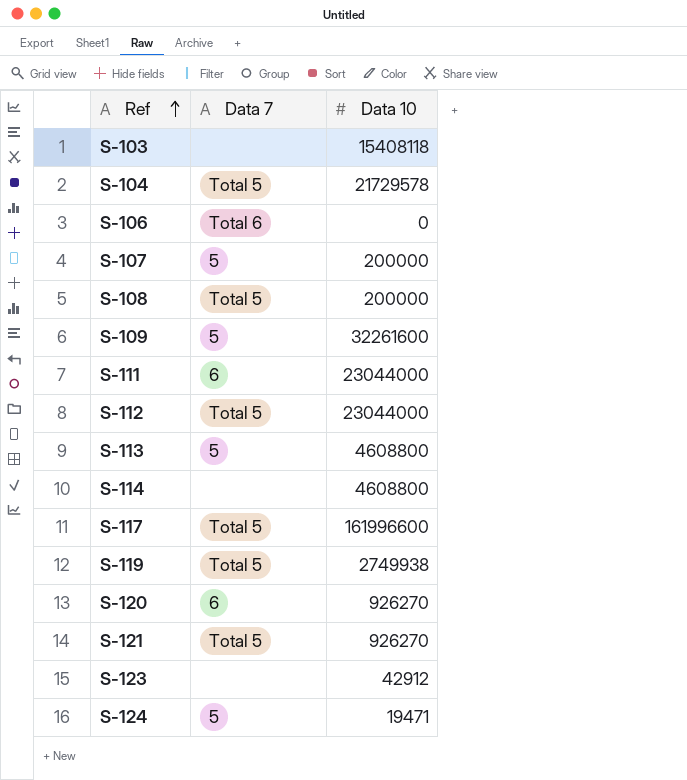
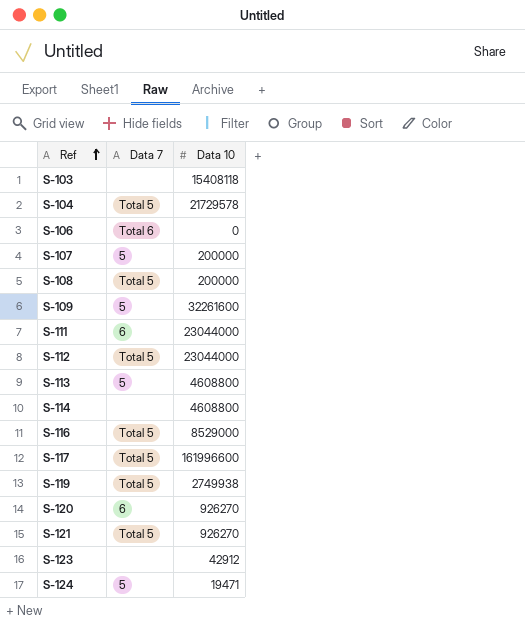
row S-116: none -> Total 5 | 8529000

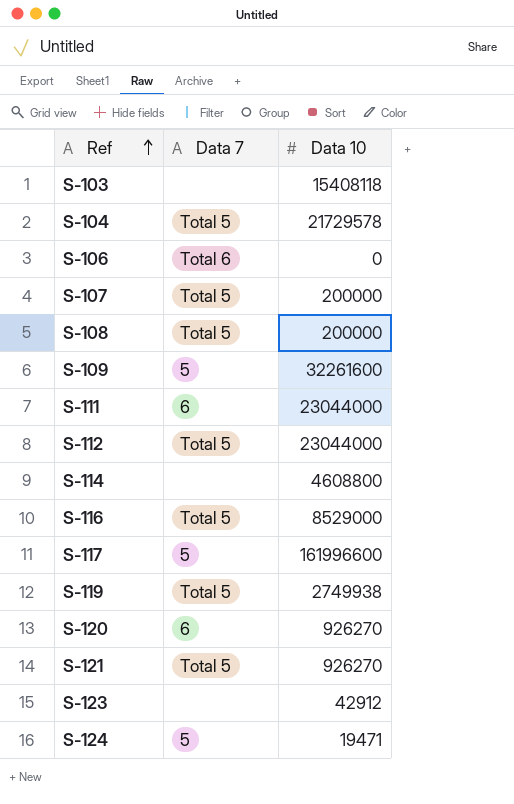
row S-113: 5 | 4608800 -> none
S-107 | Data 7: 5 -> Total 5
S-117 | Data 7: Total 5 -> 5

